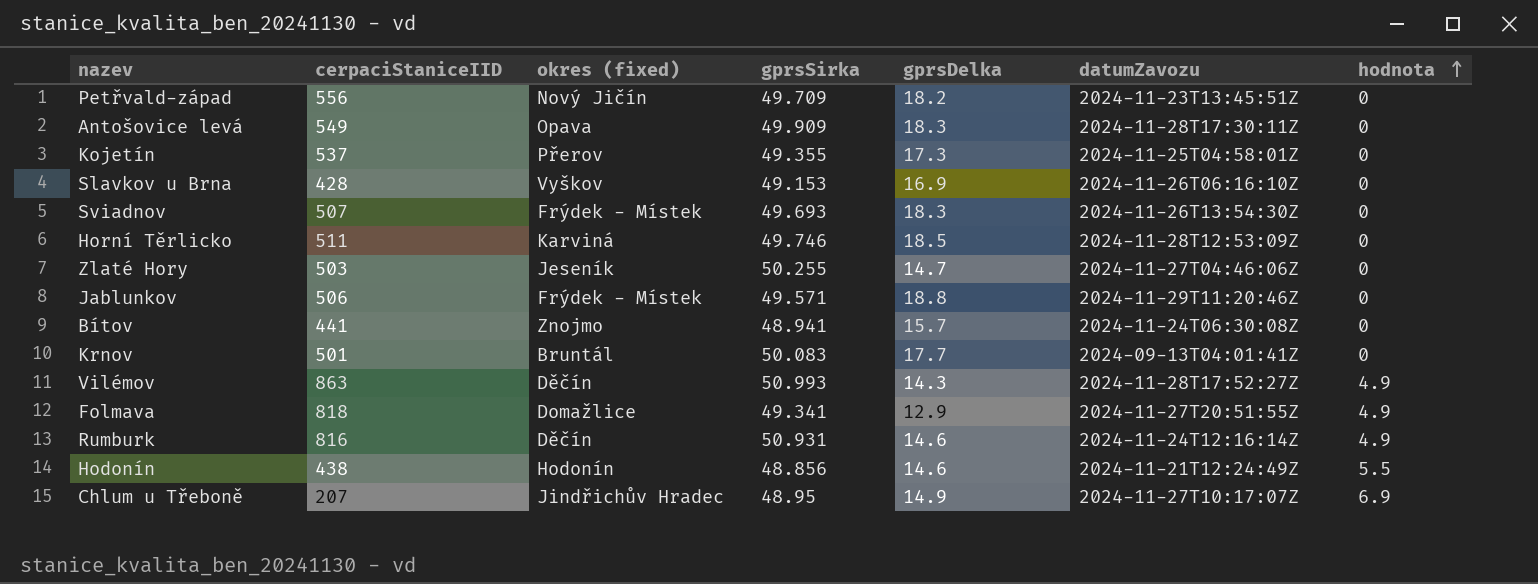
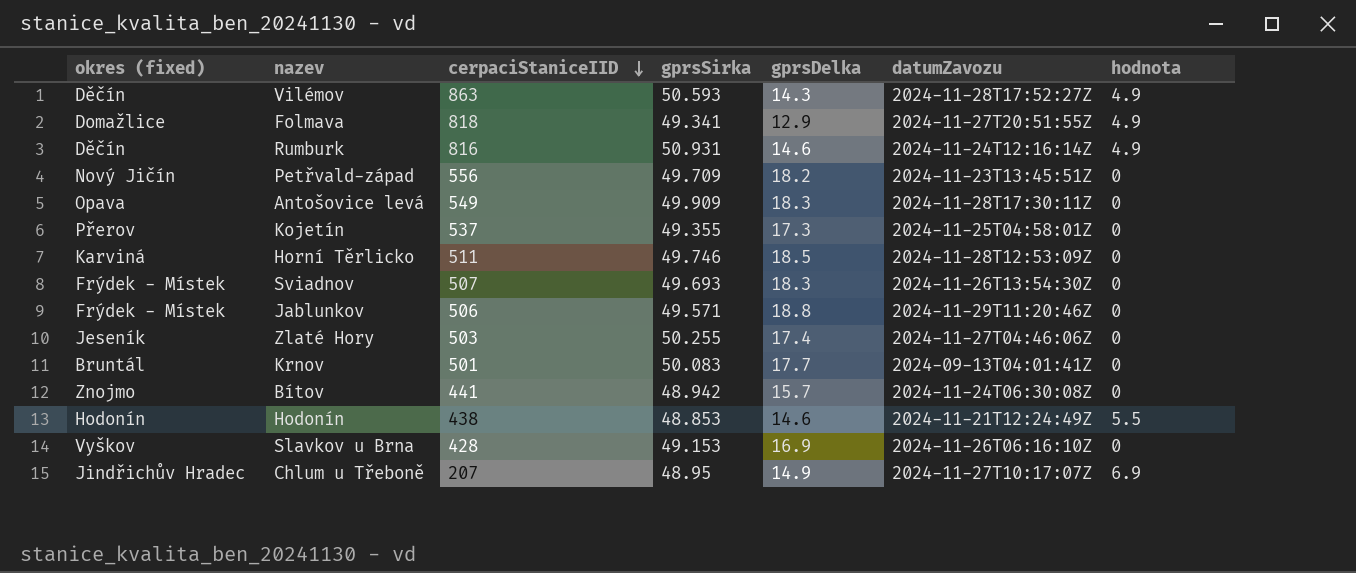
row order: hodnota ascending -> cerpaciStaniceIID descending
column okres (fixed) | position: 3 -> 1
Vilémov | gprsSirka: 50.993 -> 50.593
Zlaté Hory | gprsDelka: 14.7 -> 17.4
Bítov | gprsSirka: 48.941 -> 48.942
Hodonín | gprsSirka: 48.856 -> 48.853

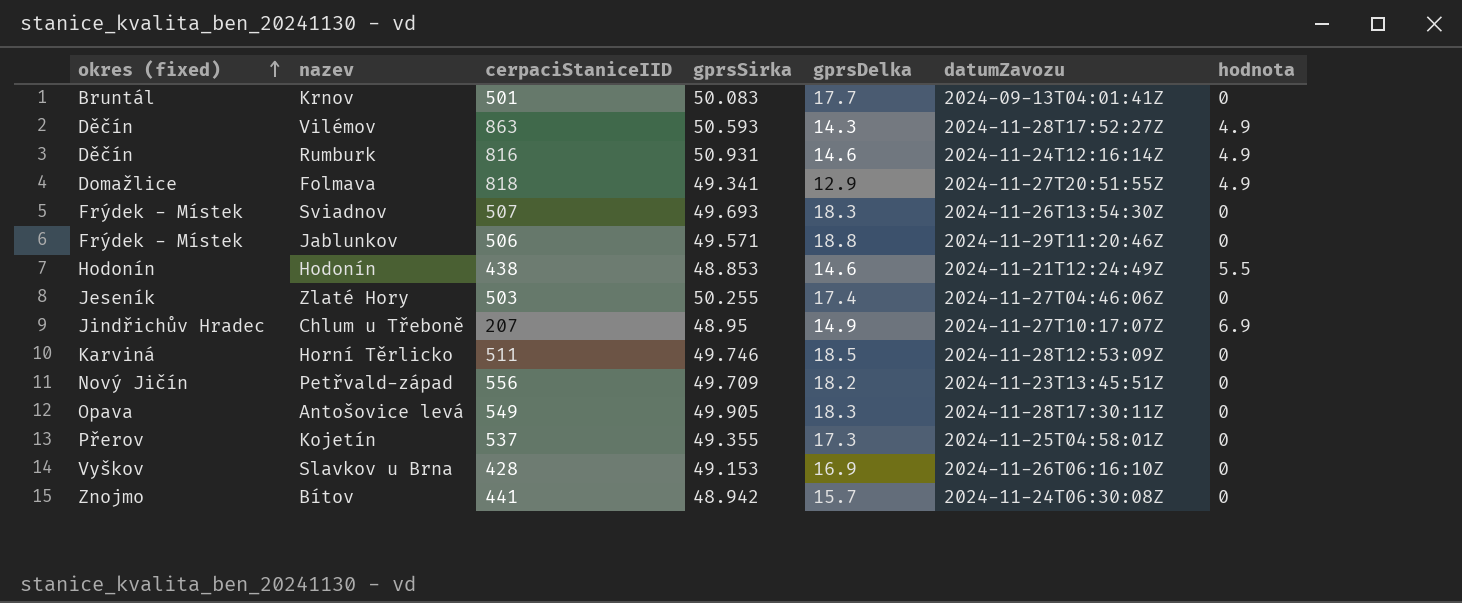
row order: cerpaciStaniceIID descending -> okres (fixed) ascending
Antošovice levá | gprsSirka: 49.909 -> 49.905

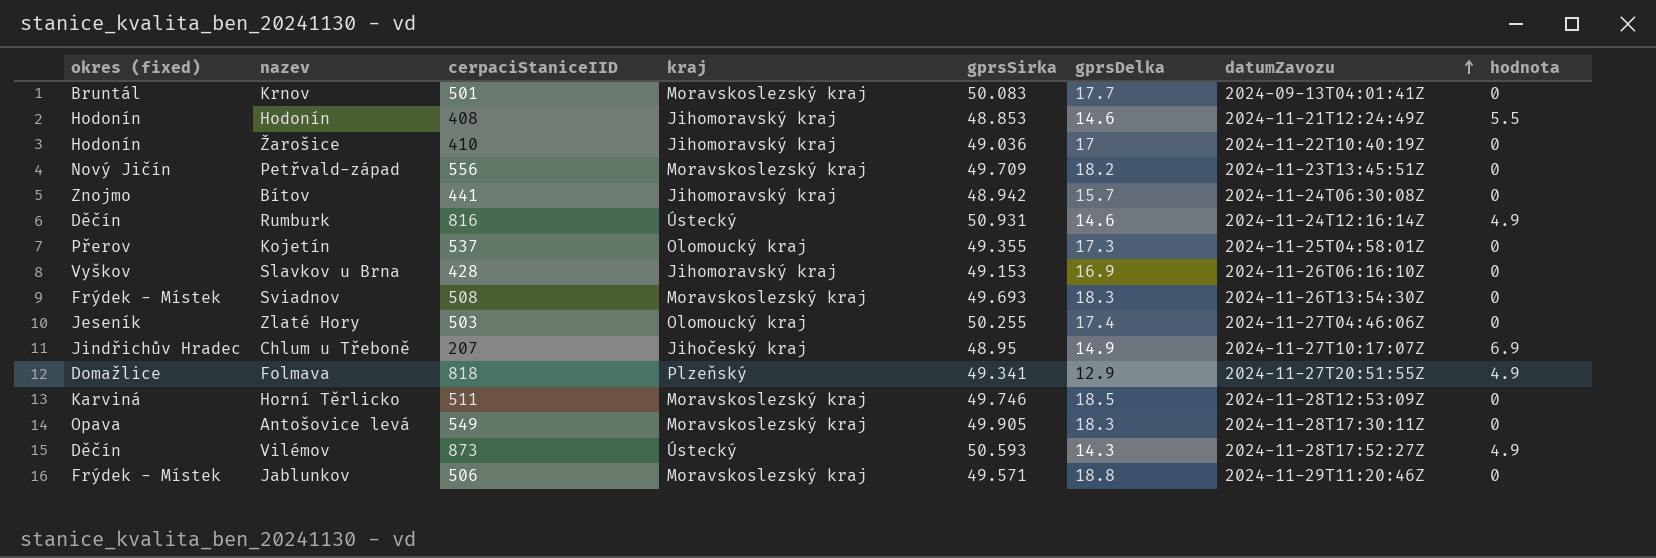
row order: okres (fixed) ascending -> datumZavozu ascending
column kraj | position: none -> 4
Hodonín | cerpaciStaniceIID: 438 -> 408
row Žarošice: none -> Hodonín | 410 | Jihomoravský kraj | 49.036 | 17 | 2024-11-22T10:40:19Z | 0
Sviadnov | cerpaciStaniceIID: 507 -> 508
Vilémov | cerpaciStaniceIID: 863 -> 873

